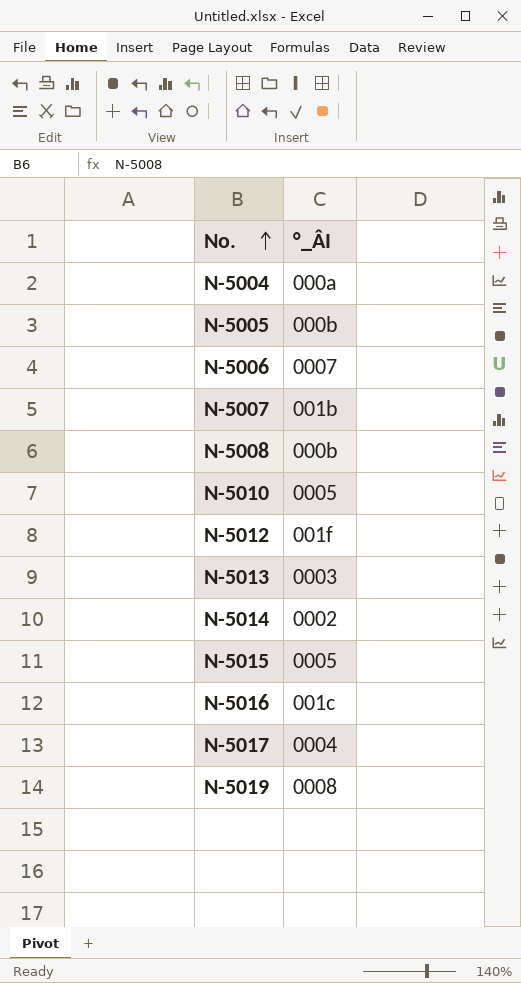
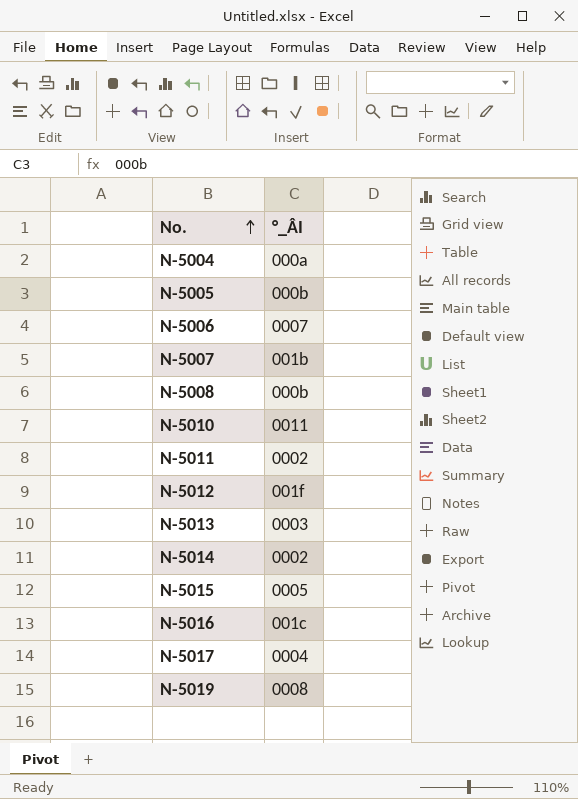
N-5010 | °_ÂI: 0005 -> 0011
row N-5011: none -> 0002

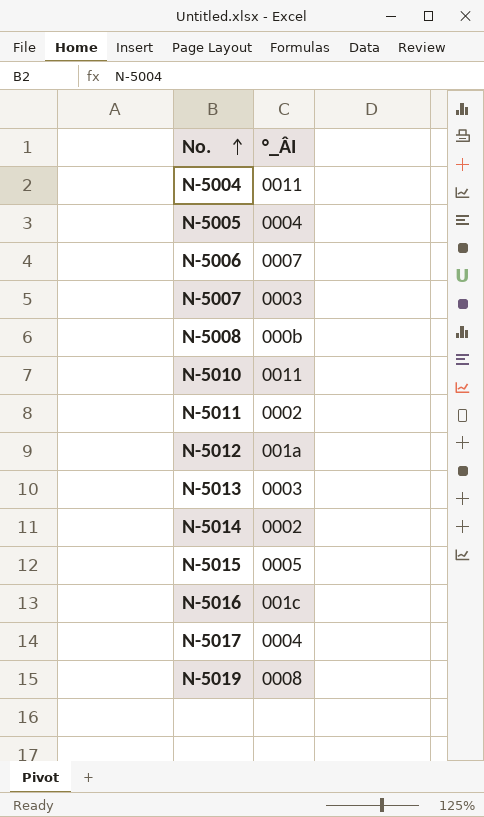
N-5004 | °_ÂI: 000a -> 0011
N-5005 | °_ÂI: 000b -> 0004
N-5007 | °_ÂI: 001b -> 0003
N-5012 | °_ÂI: 001f -> 001a

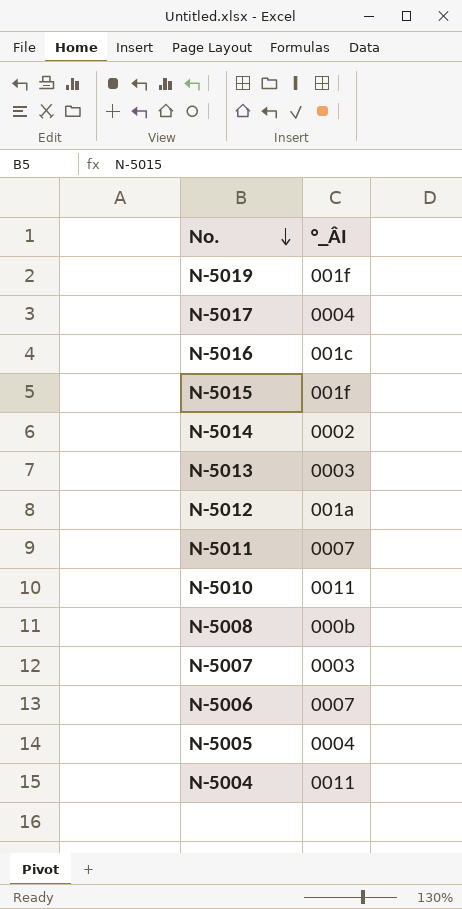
row order: No. ascending -> No. descending
N-5019 | °_ÂI: 0008 -> 001f
N-5015 | °_ÂI: 0005 -> 001f
N-5011 | °_ÂI: 0002 -> 0007

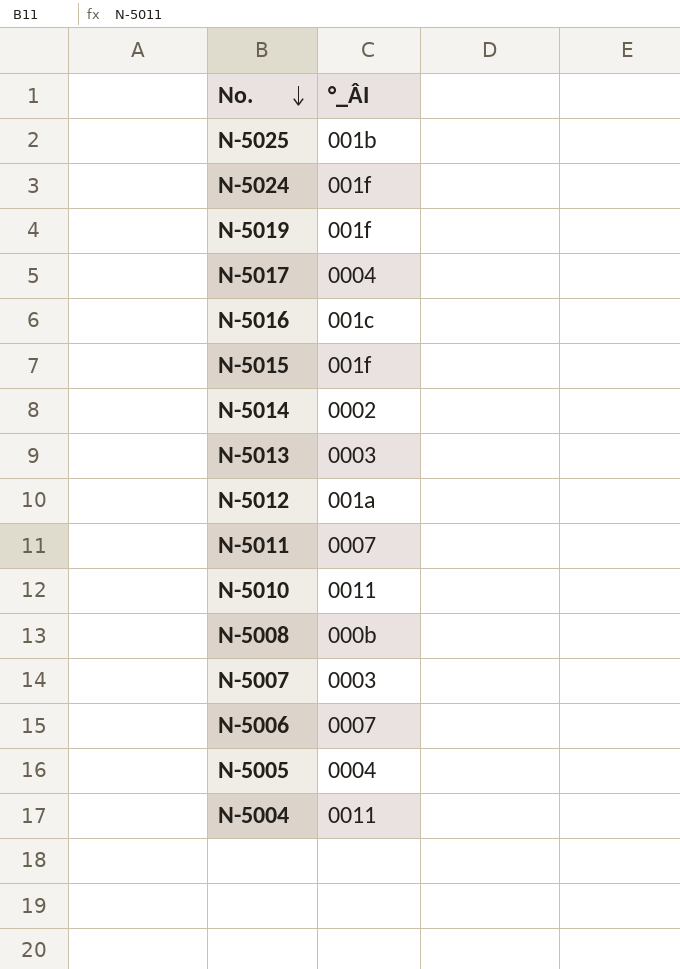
row N-5025: none -> 001b
row N-5024: none -> 001f

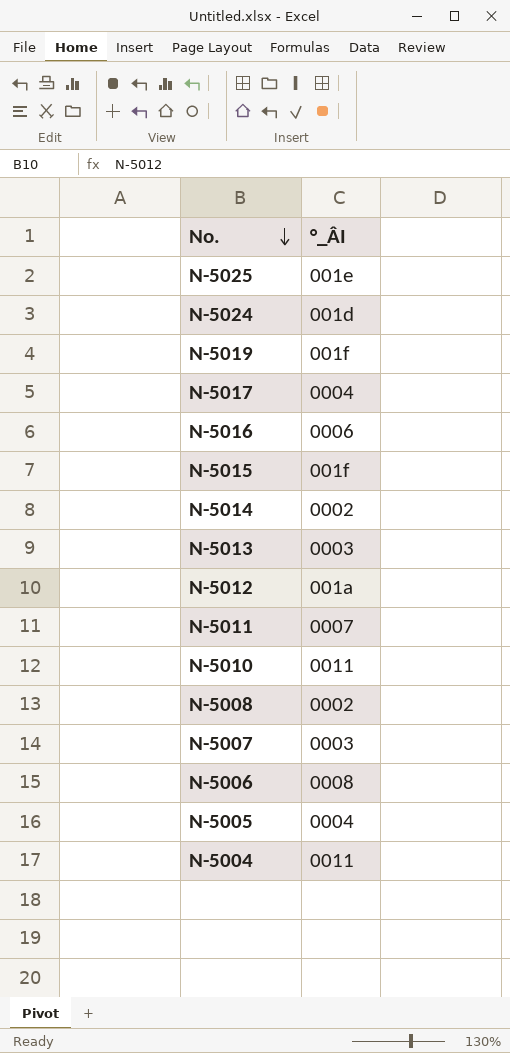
N-5025 | °_ÂI: 001b -> 001e
N-5024 | °_ÂI: 001f -> 001d
N-5016 | °_ÂI: 001c -> 0006
N-5008 | °_ÂI: 000b -> 0002
N-5006 | °_ÂI: 0007 -> 0008

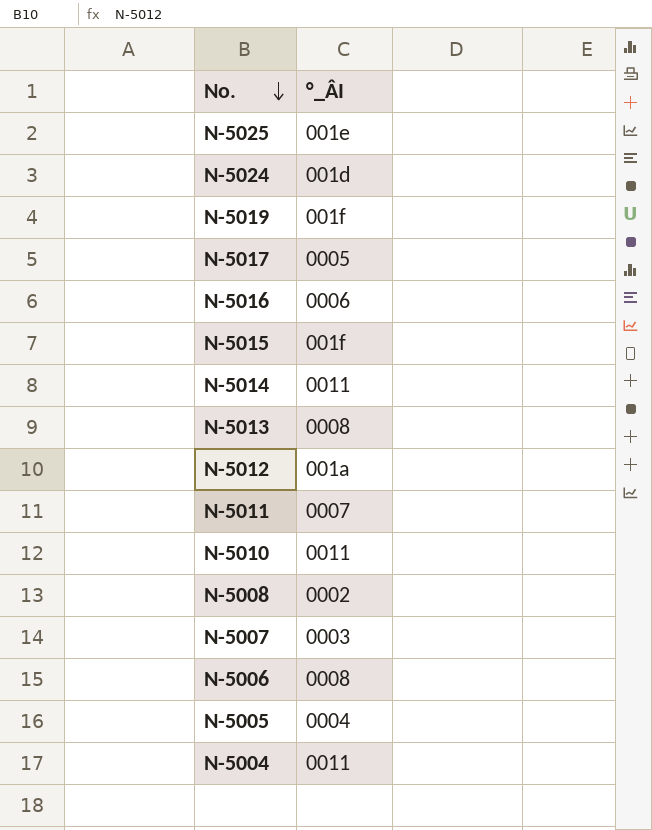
N-5017 | °_ÂI: 0004 -> 0005
N-5014 | °_ÂI: 0002 -> 0011
N-5013 | °_ÂI: 0003 -> 0008

